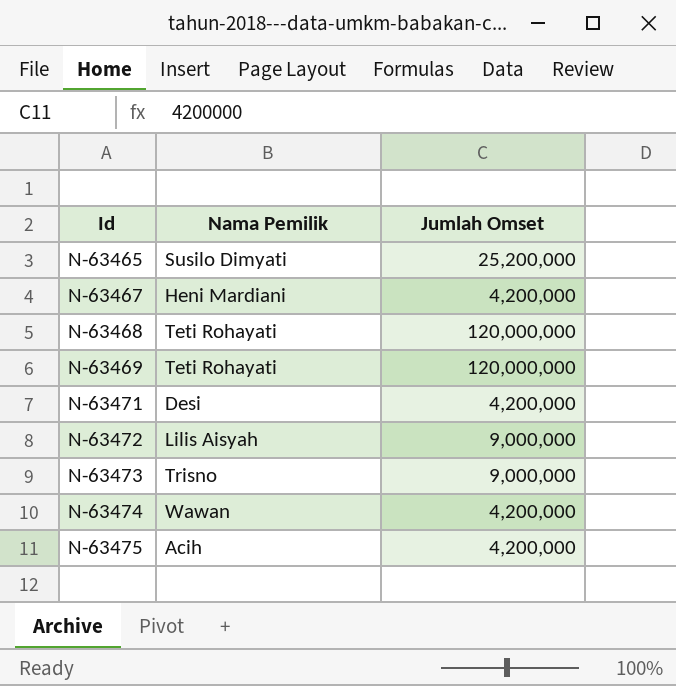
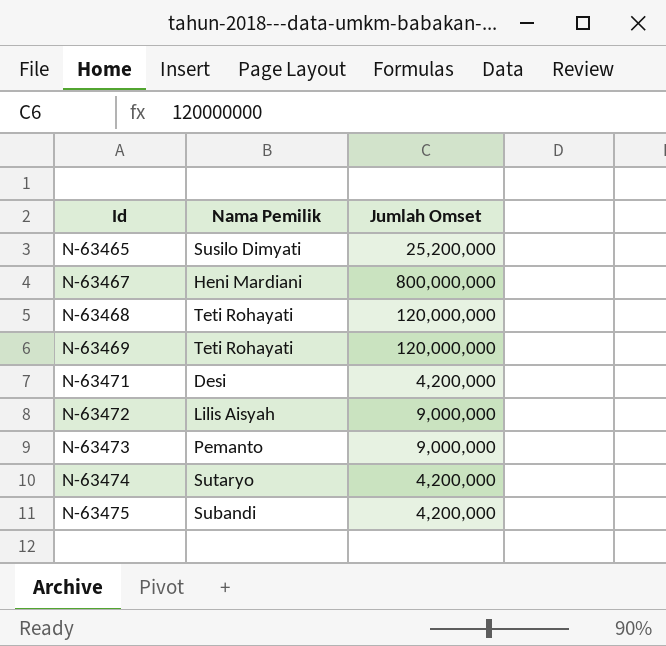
N-63467 | Jumlah Omset: 4,200,000 -> 800,000,000
N-63473 | Nama Pemilik: Trisno -> Pemanto
N-63474 | Nama Pemilik: Wawan -> Sutaryo
N-63475 | Nama Pemilik: Acih -> Subandi

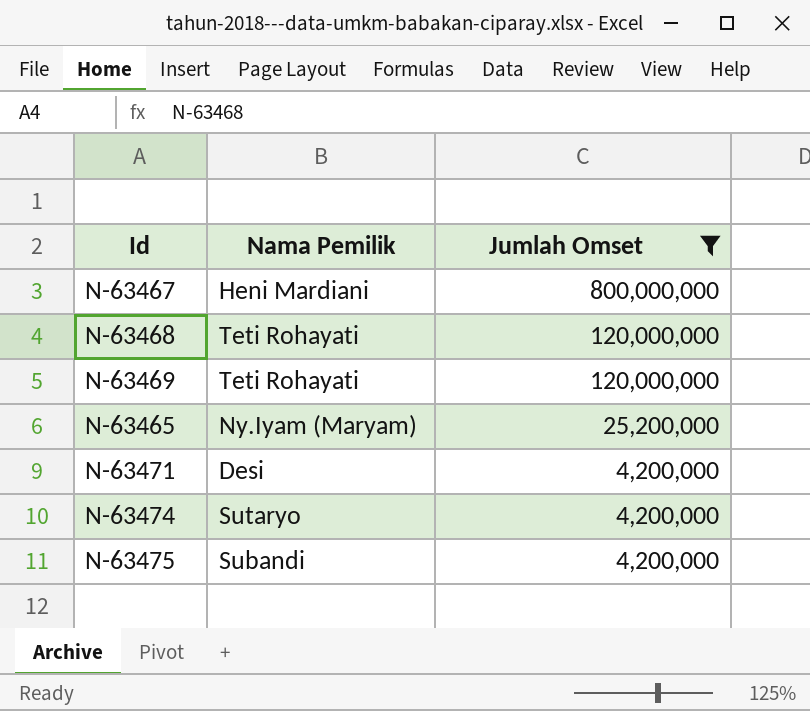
filter: none -> Jumlah Omset != 9,000,000
row order: Id ascending -> Jumlah Omset descending
N-63465 | Nama Pemilik: Susilo Dimyati -> Ny.Iyam (Maryam)

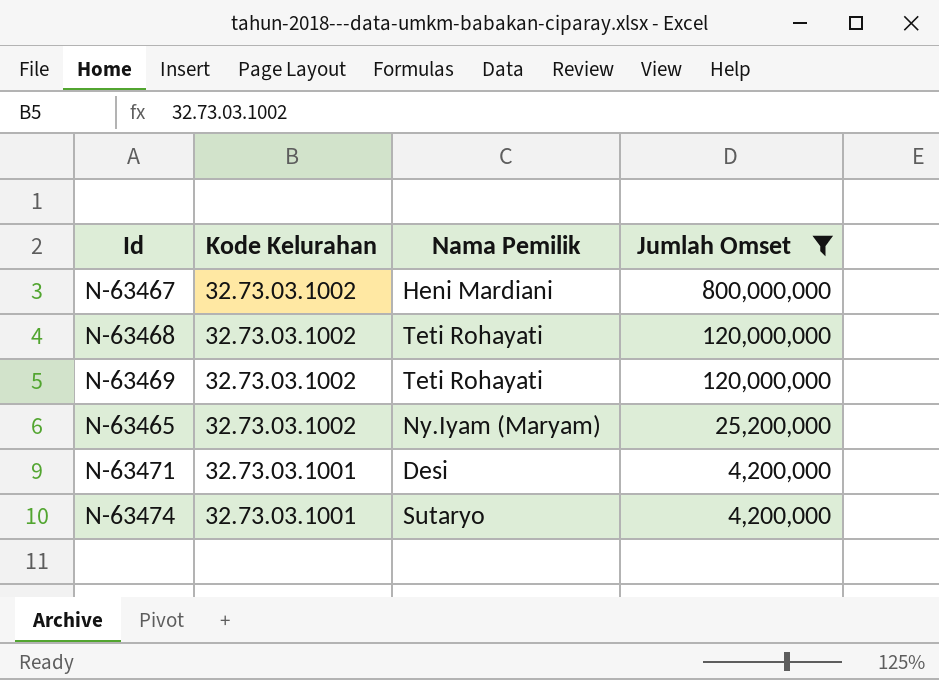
column Kode Kelurahan | position: none -> 2
row N-63475: Subandi | 4,200,000 -> none

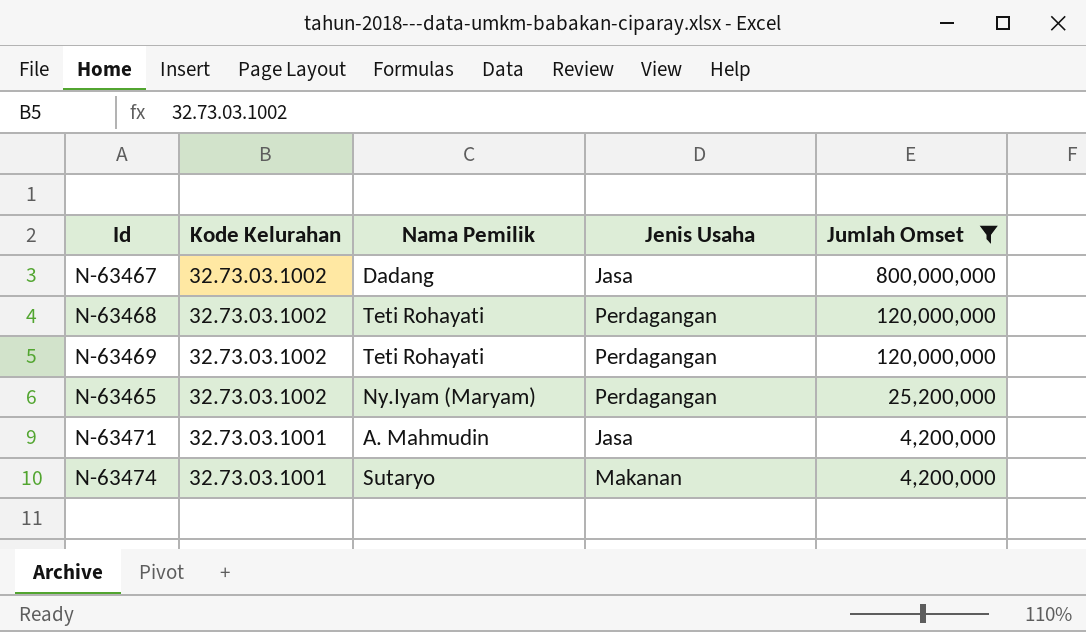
column Jenis Usaha | position: none -> 4
N-63467 | Nama Pemilik: Heni Mardiani -> Dadang
N-63471 | Nama Pemilik: Desi -> A. Mahmudin

